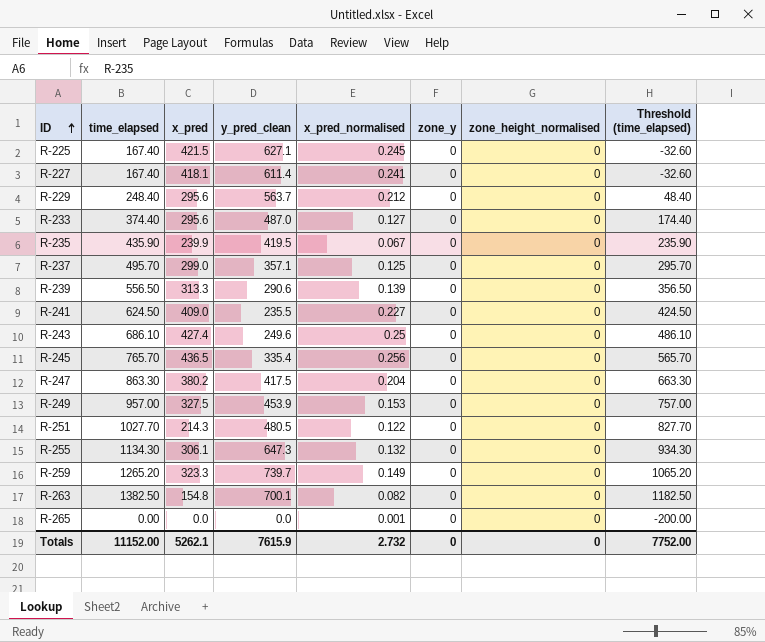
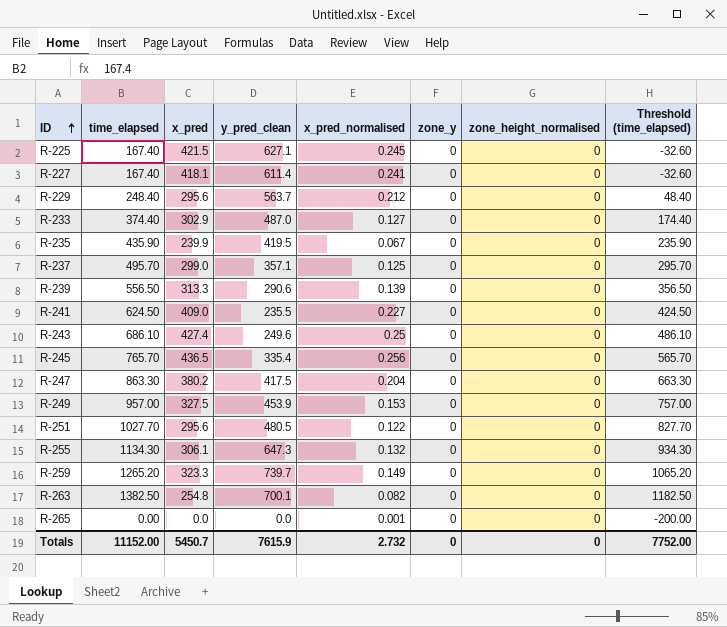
R-233 | x_pred: 295.6 -> 302.9
R-251 | x_pred: 214.3 -> 295.6
R-263 | x_pred: 154.8 -> 254.8
Totals | x_pred: 5262.1 -> 5450.7

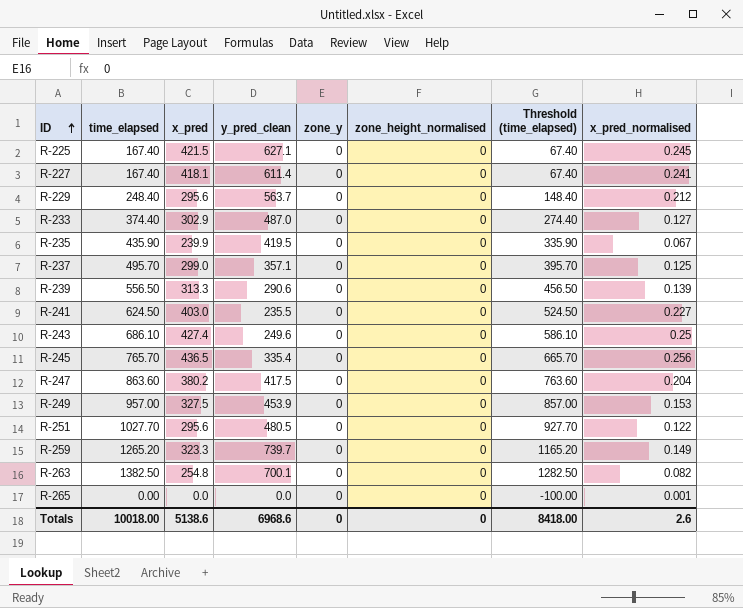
column Threshold (time_elapsed) | formula: [time_elapsed] - 200 -> [time_elapsed] - 100
column x_pred_normalised | position: 5 -> 8
row R-255: 1134.30 | 306.1 | 647.3 | 0.132 | 0 | 0 | 934.30 -> none
R-241 | x_pred: 409.0 -> 403.0
R-247 | time_elapsed: 863.30 -> 863.60
Totals | time_elapsed: 11152.00 -> 10018.00
Totals | x_pred: 5450.7 -> 5138.6
Totals | y_pred_clean: 7615.9 -> 6968.6
Totals | Threshold (time_elapsed): 7752.00 -> 8418.00
Totals | x_pred_normalised: 2.732 -> 2.6

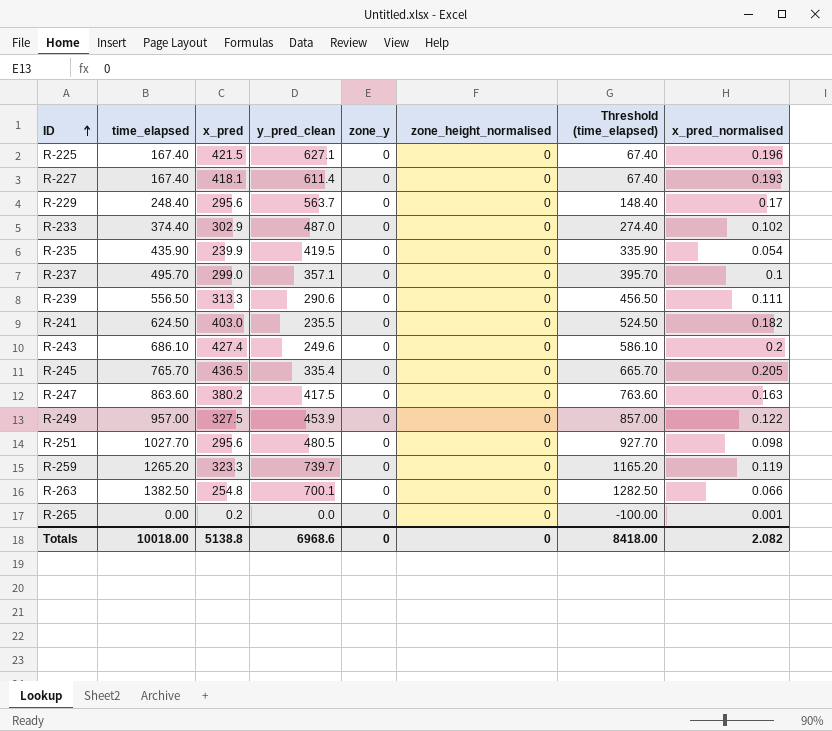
R-225 | x_pred_normalised: 0.245 -> 0.196
R-227 | x_pred_normalised: 0.241 -> 0.193
R-229 | x_pred_normalised: 0.212 -> 0.17
R-233 | x_pred_normalised: 0.127 -> 0.102
R-235 | x_pred_normalised: 0.067 -> 0.054
R-237 | x_pred_normalised: 0.125 -> 0.1
R-239 | x_pred_normalised: 0.139 -> 0.111
R-241 | x_pred_normalised: 0.227 -> 0.182
R-243 | x_pred_normalised: 0.25 -> 0.2
R-245 | x_pred_normalised: 0.256 -> 0.205
R-247 | x_pred_normalised: 0.204 -> 0.163
R-249 | x_pred_normalised: 0.153 -> 0.122
R-251 | x_pred_normalised: 0.122 -> 0.098
R-259 | x_pred_normalised: 0.149 -> 0.119
R-263 | x_pred_normalised: 0.082 -> 0.066
R-265 | x_pred: 0.0 -> 0.2
Totals | x_pred: 5138.6 -> 5138.8
Totals | x_pred_normalised: 2.6 -> 2.082

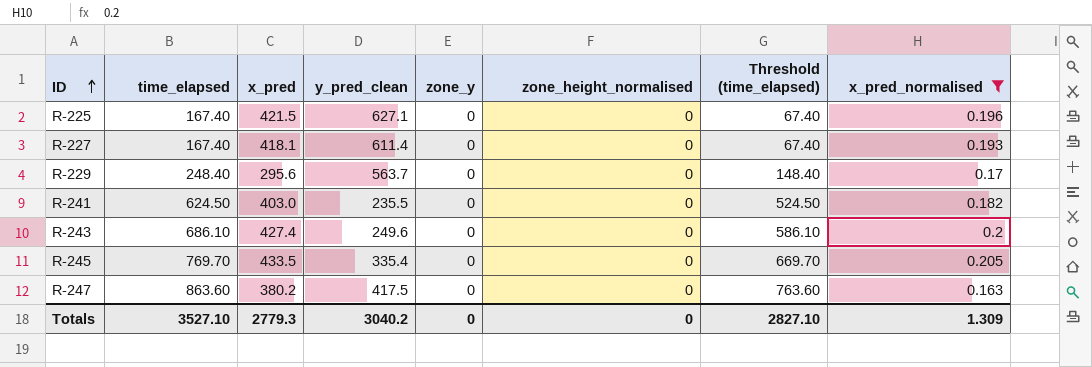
filter: none -> x_pred_normalised >= 0.163
R-245 | time_elapsed: 765.70 -> 769.70
R-245 | x_pred: 436.5 -> 433.5
R-245 | Threshold (time_elapsed): 665.70 -> 669.70
Totals | time_elapsed: 10018.00 -> 3527.10
Totals | x_pred: 5138.8 -> 2779.3
Totals | y_pred_clean: 6968.6 -> 3040.2
Totals | Threshold (time_elapsed): 8418.00 -> 2827.10
Totals | x_pred_normalised: 2.082 -> 1.309

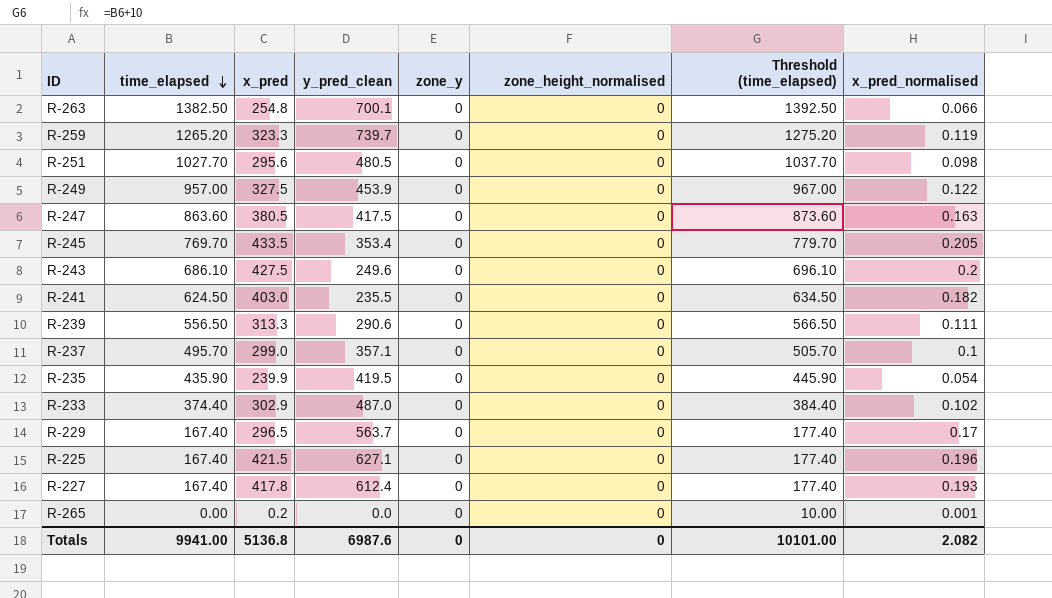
filter: x_pred_normalised >= 0.163 -> none
row order: ID ascending -> time_elapsed descending
column Threshold (time_elapsed) | formula: [time_elapsed] - 100 -> [time_elapsed] + 10
R-247 | x_pred: 380.2 -> 380.5
R-245 | y_pred_clean: 335.4 -> 353.4
R-243 | x_pred: 427.4 -> 427.5
R-229 | time_elapsed: 248.40 -> 167.40
R-229 | x_pred: 295.6 -> 296.5
R-227 | x_pred: 418.1 -> 417.8
R-227 | y_pred_clean: 611.4 -> 612.4
Totals | time_elapsed: 3527.10 -> 9941.00
Totals | x_pred: 2779.3 -> 5136.8
Totals | y_pred_clean: 3040.2 -> 6987.6
Totals | Threshold (time_elapsed): 2827.10 -> 10101.00
Totals | x_pred_normalised: 1.309 -> 2.082

